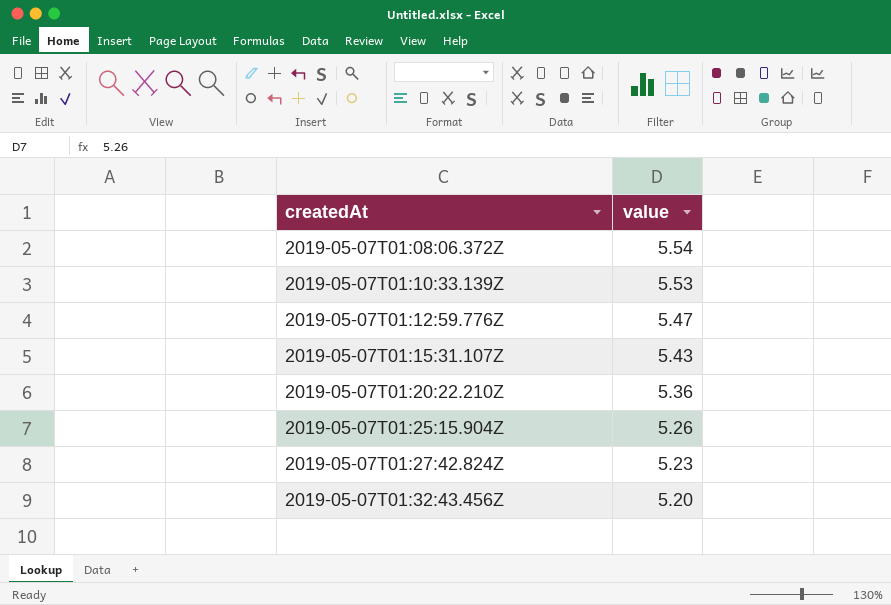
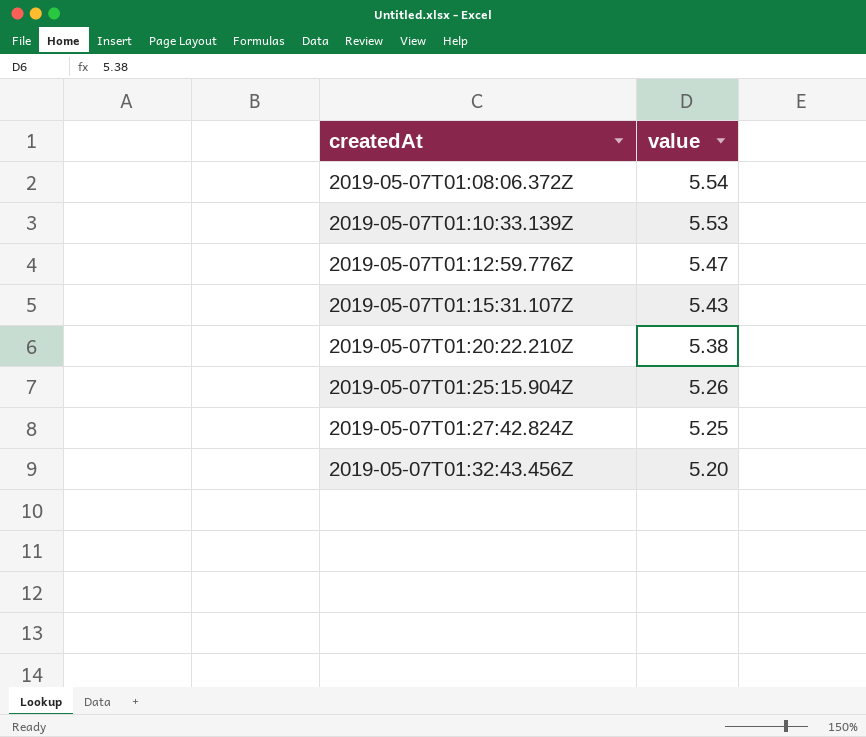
2019-05-07T01:20:22.210Z | value: 5.36 -> 5.38
2019-05-07T01:27:42.824Z | value: 5.23 -> 5.25

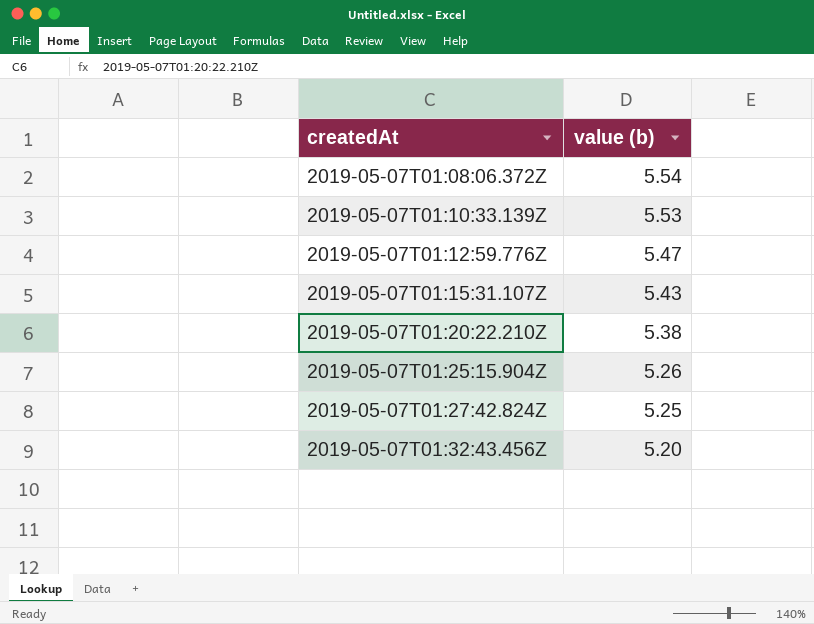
column name: value -> value (b)

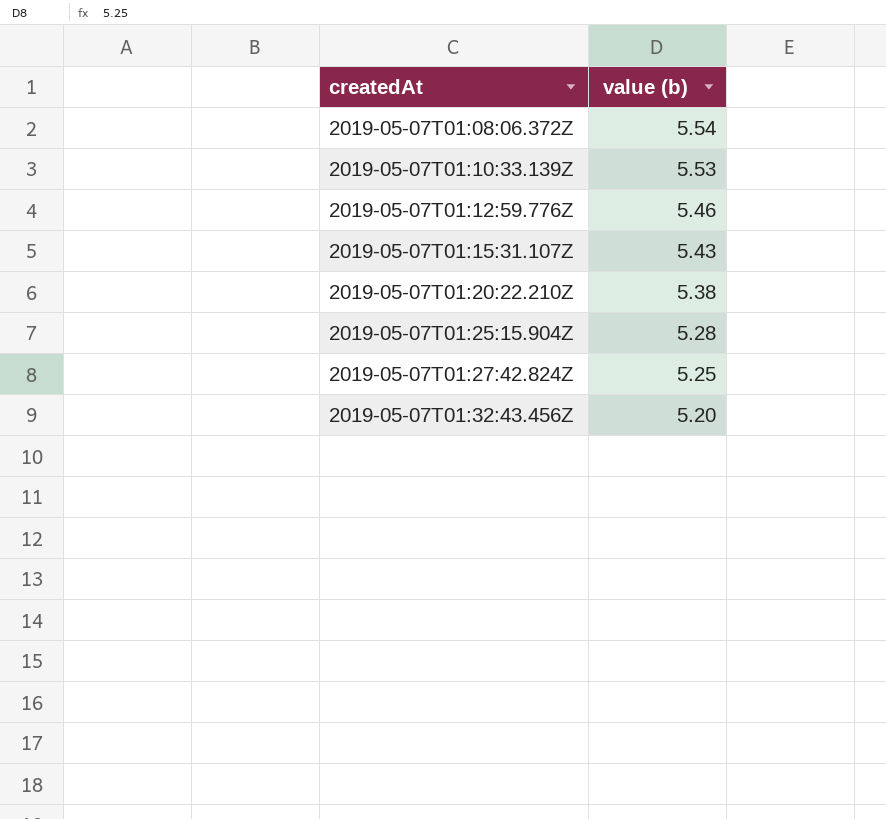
2019-05-07T01:12:59.776Z | value (b): 5.47 -> 5.46
2019-05-07T01:25:15.904Z | value (b): 5.26 -> 5.28

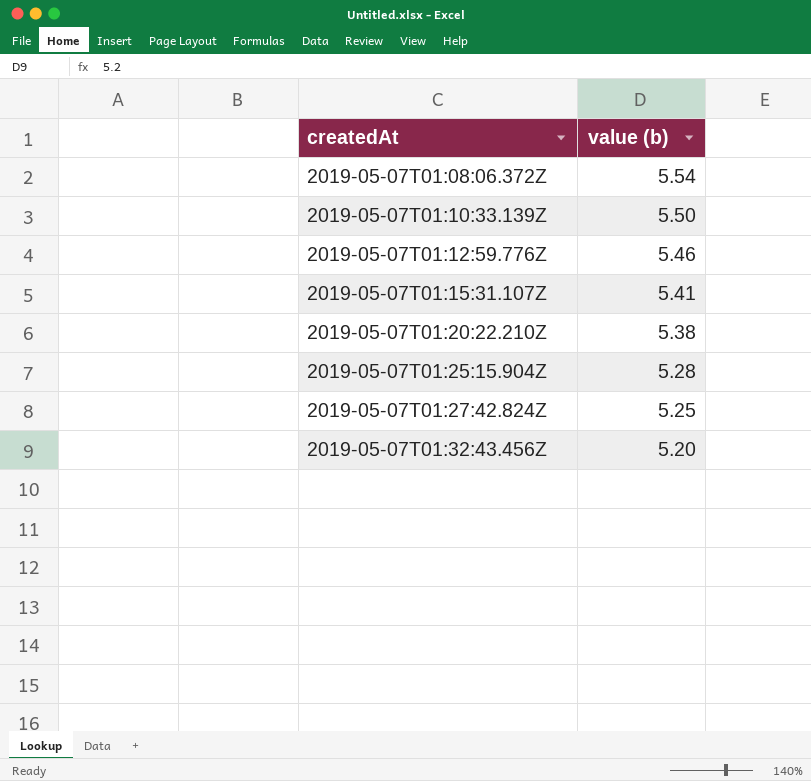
2019-05-07T01:10:33.139Z | value (b): 5.53 -> 5.50
2019-05-07T01:15:31.107Z | value (b): 5.43 -> 5.41

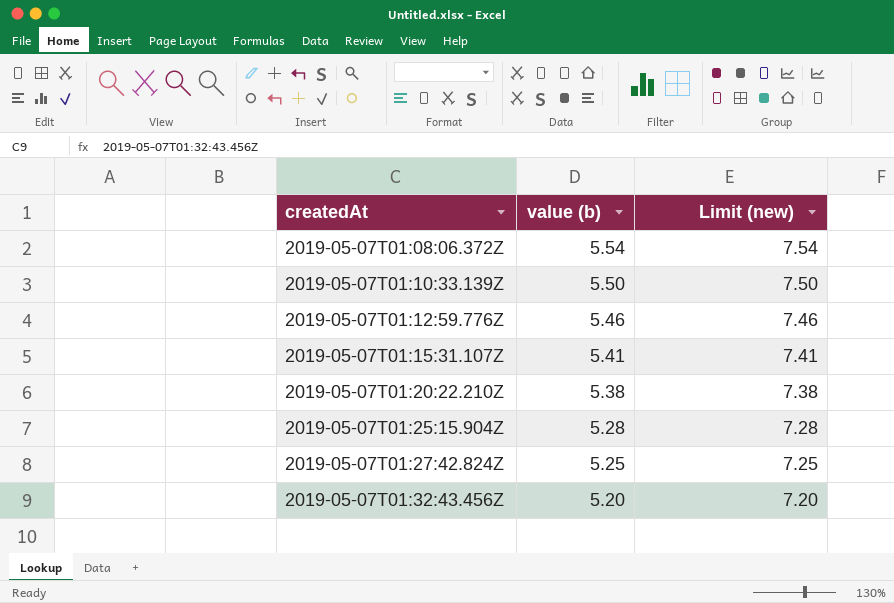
column Limit (new) | formula: none -> [value (b)] + 2

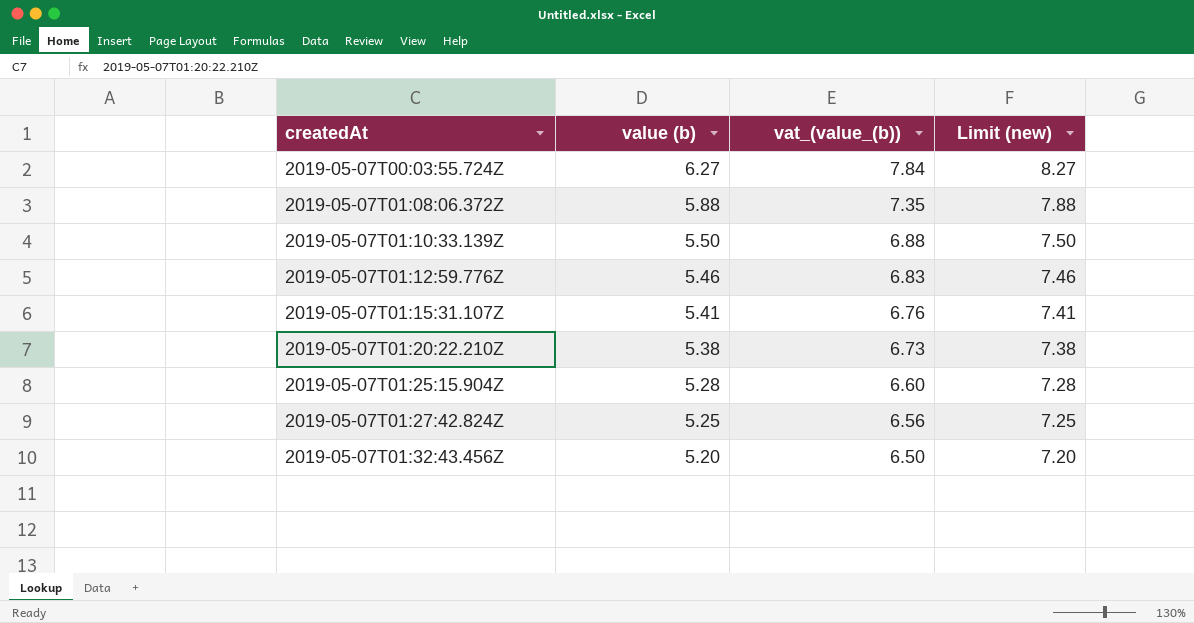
column vat_(value_(b)) | formula: none -> [value (b)] * 1.25
row 2019-05-07T00:03:55.724Z: none -> 6.27 | 7.84 | 8.27
2019-05-07T01:08:06.372Z | value (b): 5.54 -> 5.88
2019-05-07T01:08:06.372Z | Limit (new): 7.54 -> 7.88

